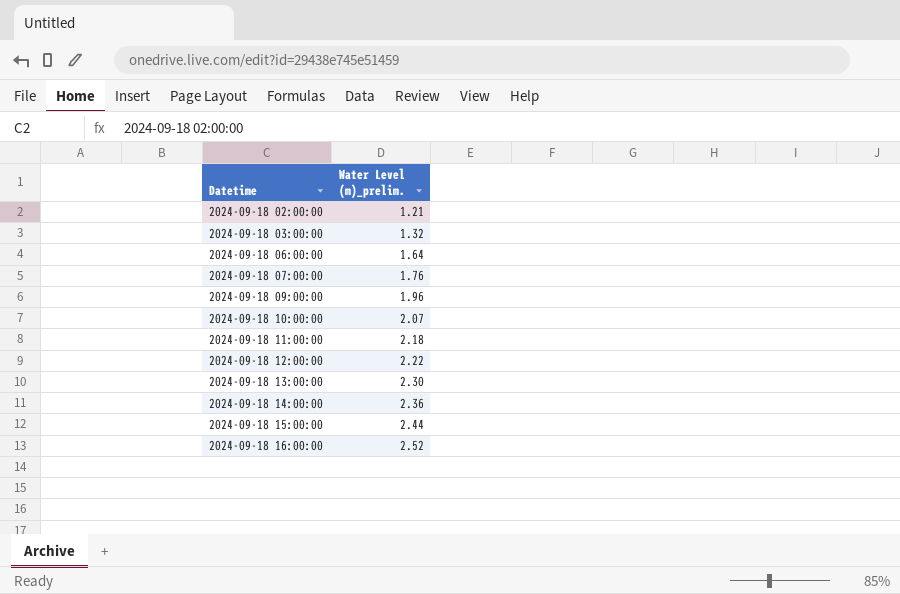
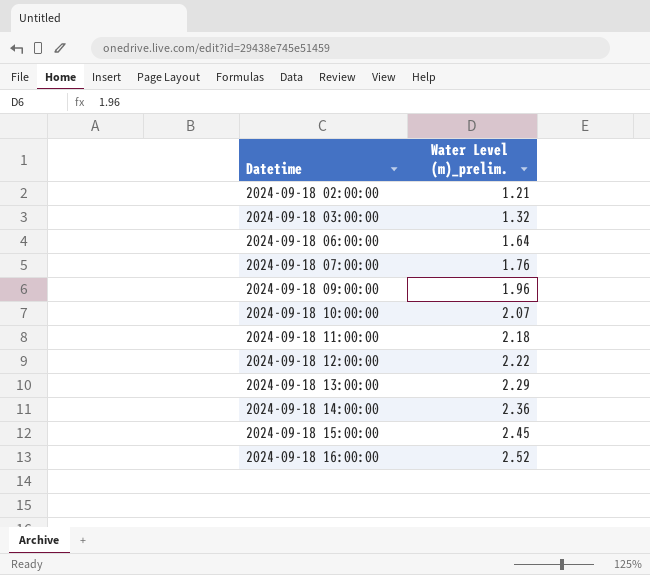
2024-09-18 13:00:00 | Water Level (m)_prelim.: 2.30 -> 2.29
2024-09-18 15:00:00 | Water Level (m)_prelim.: 2.44 -> 2.45

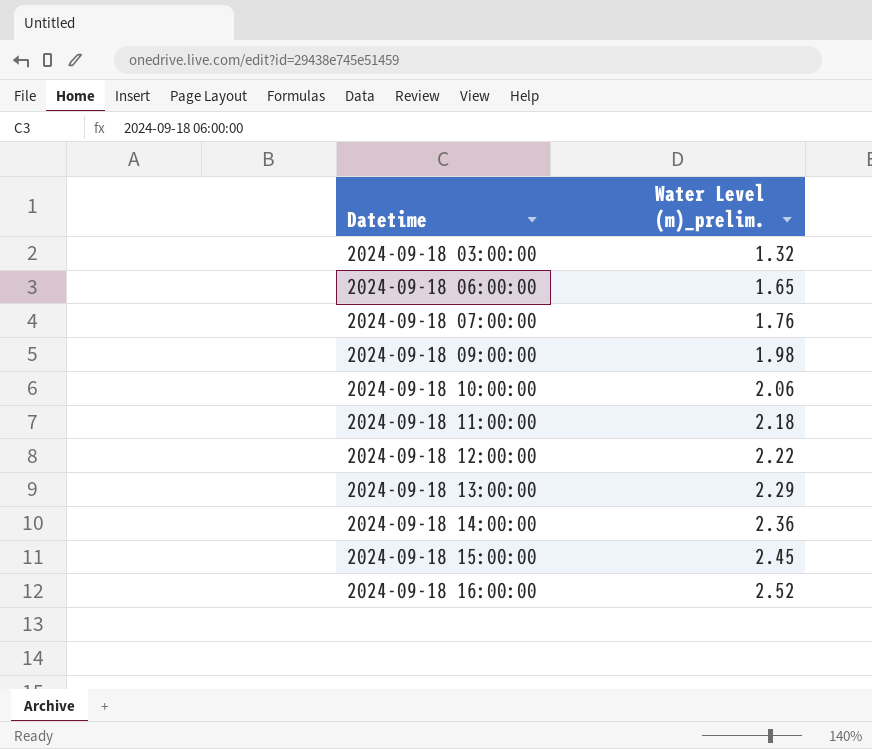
row 2024-09-18 02:00:00: 1.21 -> none
2024-09-18 06:00:00 | Water Level (m)_prelim.: 1.64 -> 1.65
2024-09-18 09:00:00 | Water Level (m)_prelim.: 1.96 -> 1.98
2024-09-18 10:00:00 | Water Level (m)_prelim.: 2.07 -> 2.06

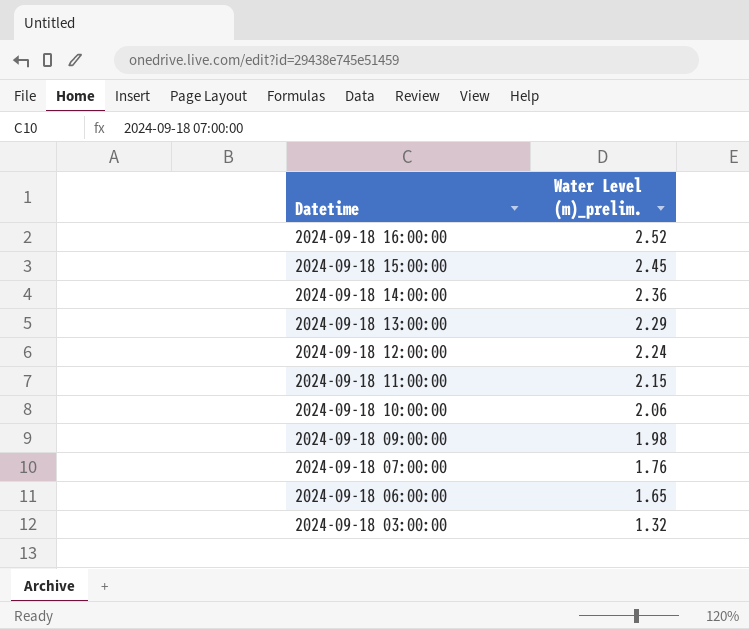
row order: Datetime ascending -> Datetime descending
2024-09-18 12:00:00 | Water Level (m)_prelim.: 2.22 -> 2.24
2024-09-18 11:00:00 | Water Level (m)_prelim.: 2.18 -> 2.15

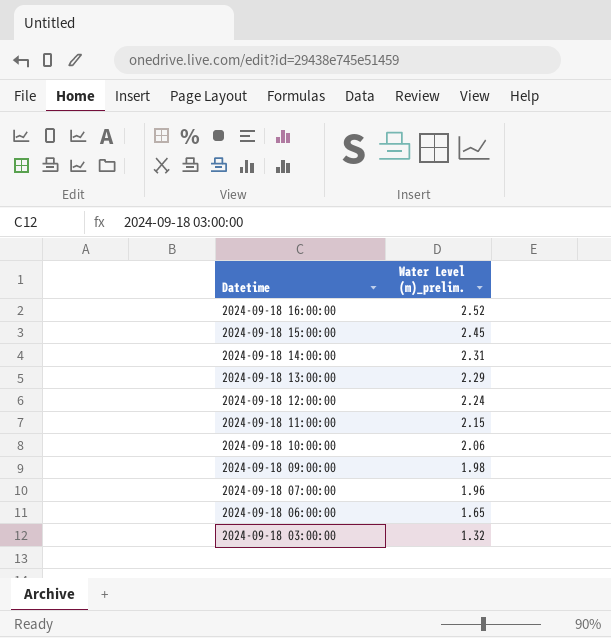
2024-09-18 14:00:00 | Water Level (m)_prelim.: 2.36 -> 2.31
2024-09-18 07:00:00 | Water Level (m)_prelim.: 1.76 -> 1.96

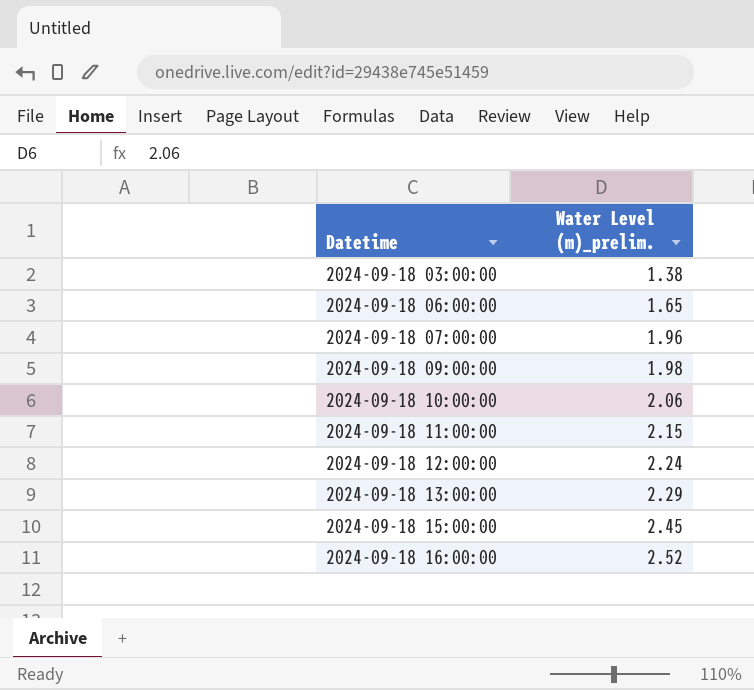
row order: Datetime descending -> Datetime ascending
row 2024-09-18 14:00:00: 2.31 -> none
2024-09-18 03:00:00 | Water Level (m)_prelim.: 1.32 -> 1.38

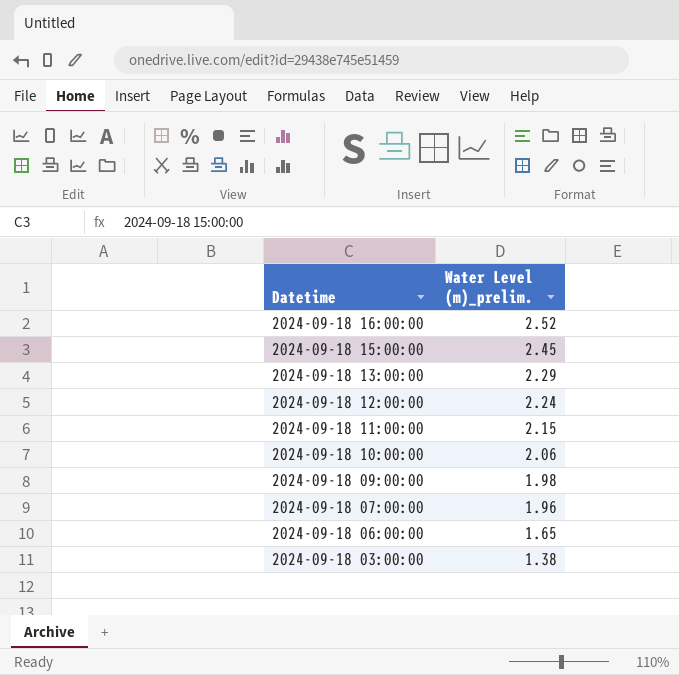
row order: Datetime ascending -> Datetime descending

